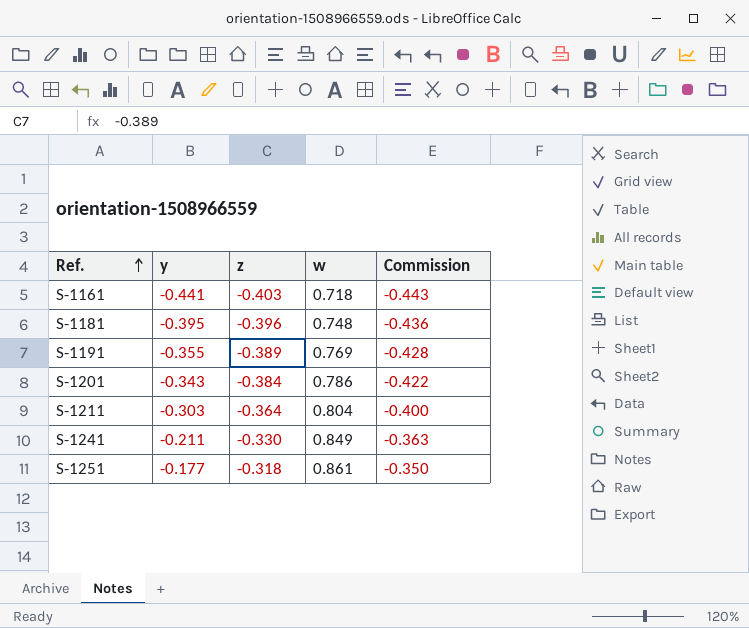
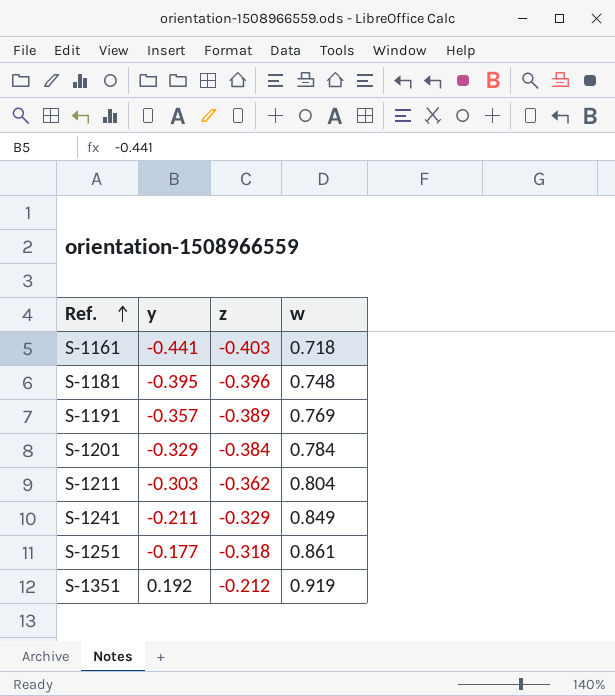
column Commission | formula: [z] * 1.1 -> none
S-1191 | y: -0.355 -> -0.357
S-1201 | y: -0.343 -> -0.329
S-1201 | w: 0.786 -> 0.784
S-1211 | z: -0.364 -> -0.362
S-1241 | z: -0.330 -> -0.329
row S-1351: none -> 0.192 | -0.212 | 0.919

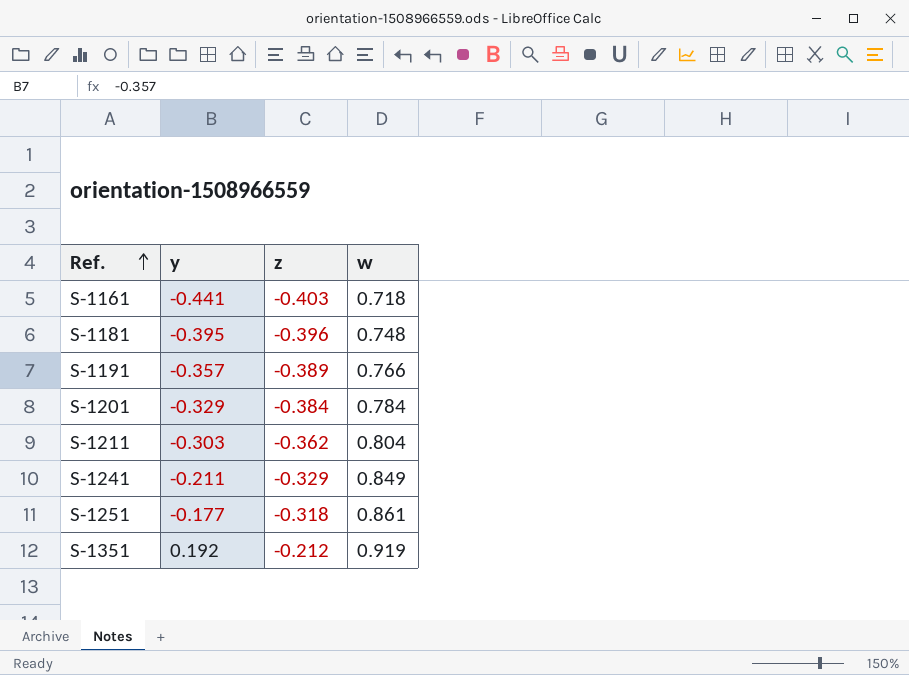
S-1191 | w: 0.769 -> 0.766

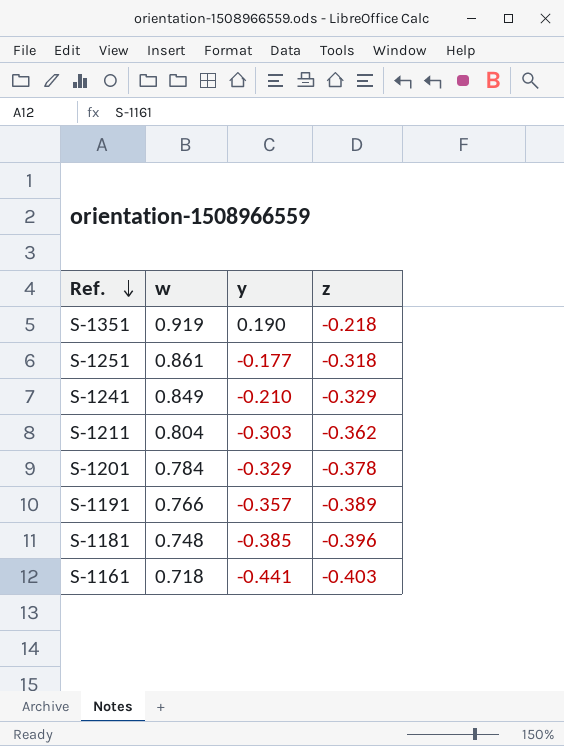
row order: Ref. ascending -> Ref. descending
column w | position: 4 -> 2
S-1351 | y: 0.192 -> 0.190
S-1351 | z: -0.212 -> -0.218
S-1241 | y: -0.211 -> -0.210
S-1201 | z: -0.384 -> -0.378
S-1181 | y: -0.395 -> -0.385

